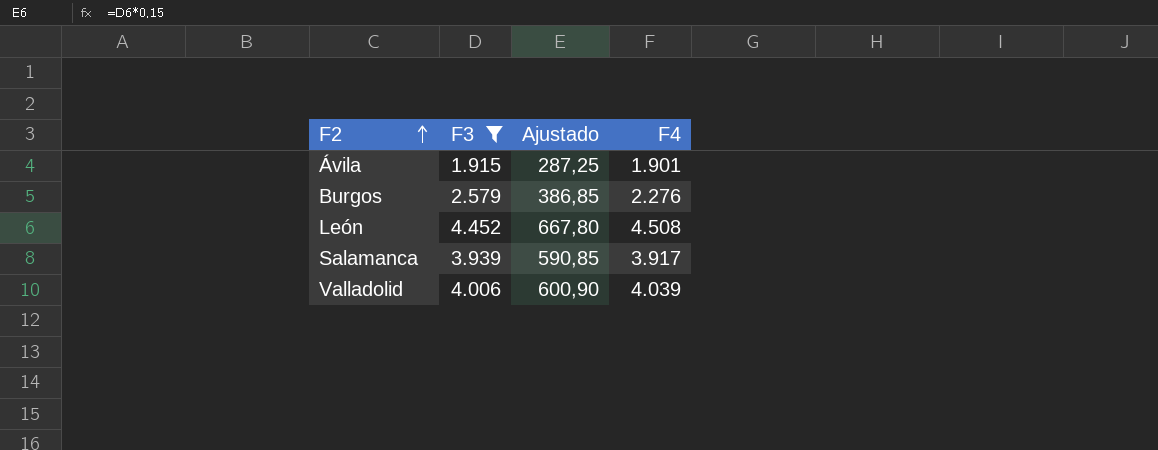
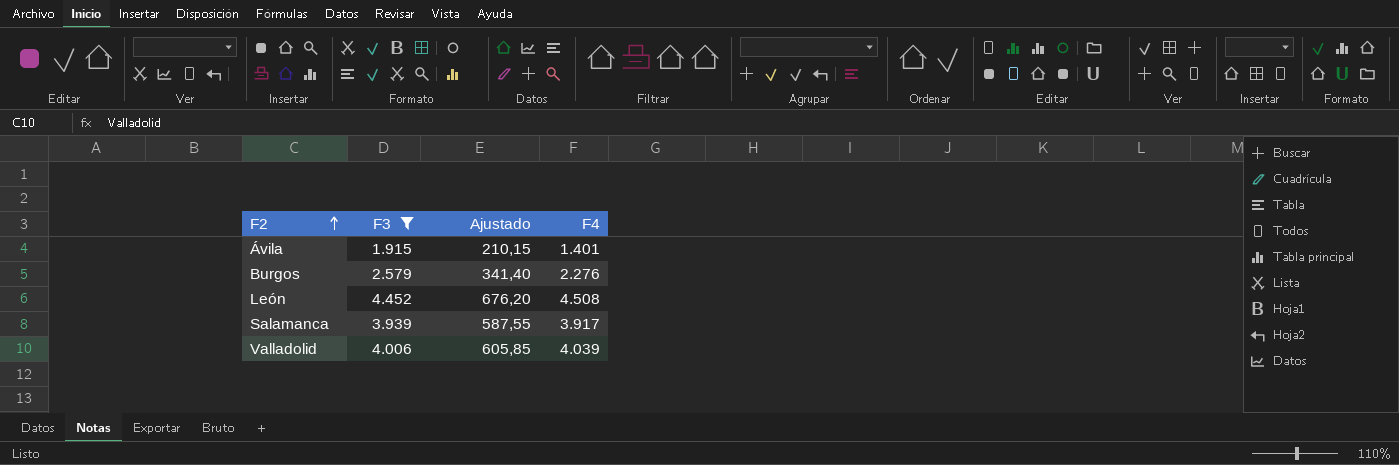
column Ajustado | formula: [F3] * 0,15 -> [F4] * 0,15
Ávila | F4: 1.901 -> 1.401

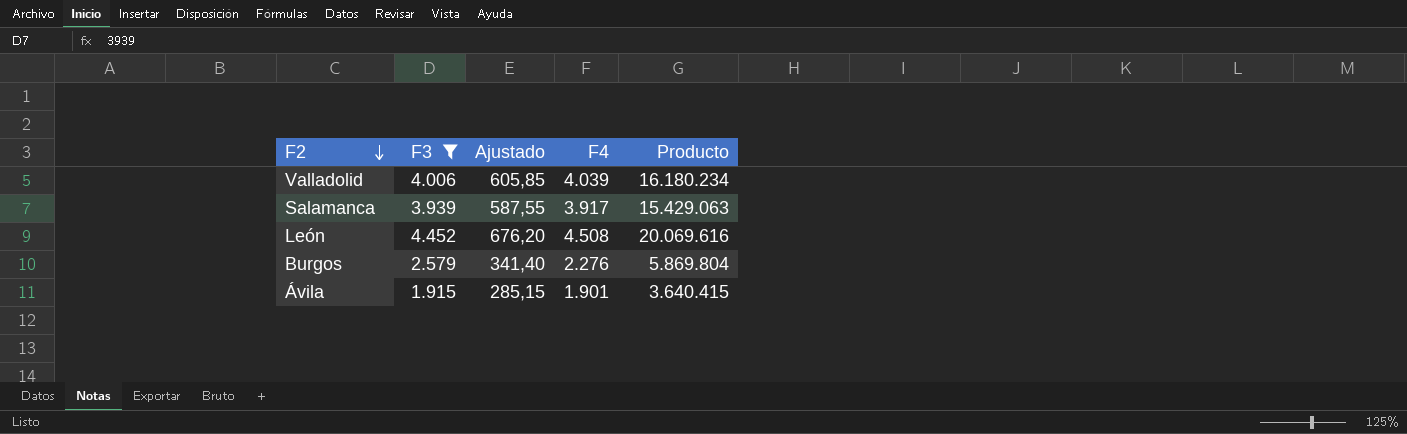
row order: F2 ascending -> F2 descending
column Producto | formula: none -> [F3] * [F4]
Ávila | Ajustado: 210,15 -> 285,15
Ávila | F4: 1.401 -> 1.901

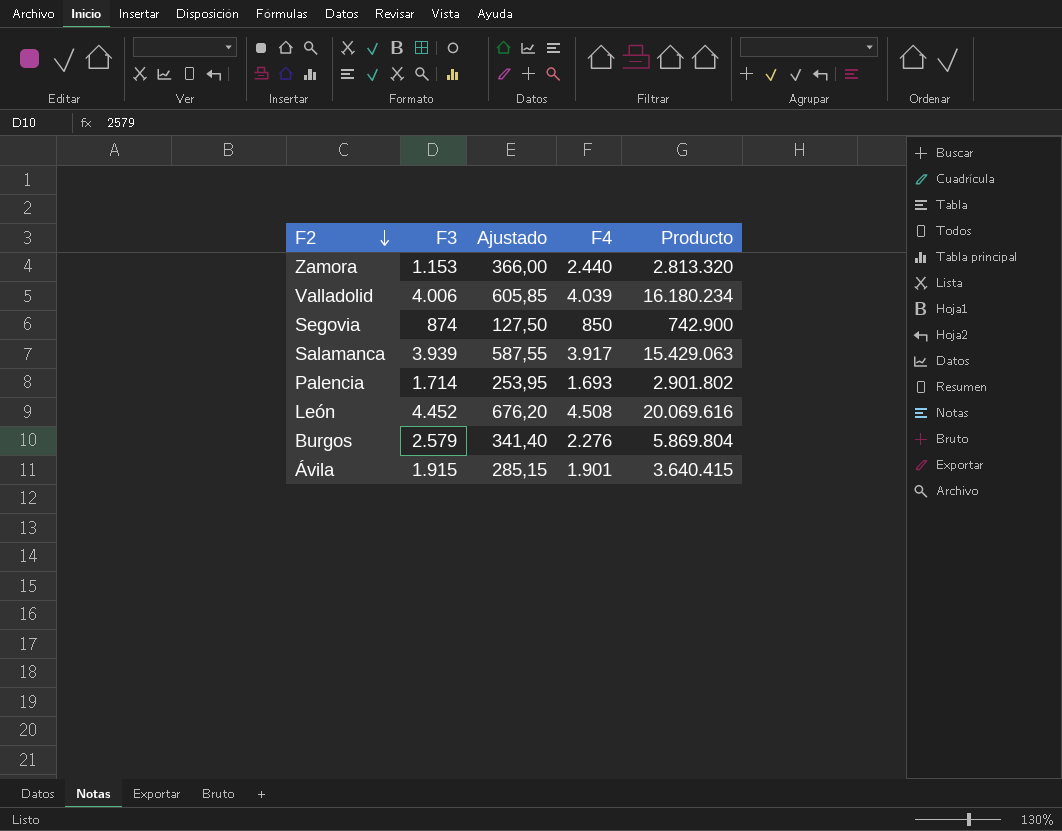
filter: F3 >= 1.915 -> none

